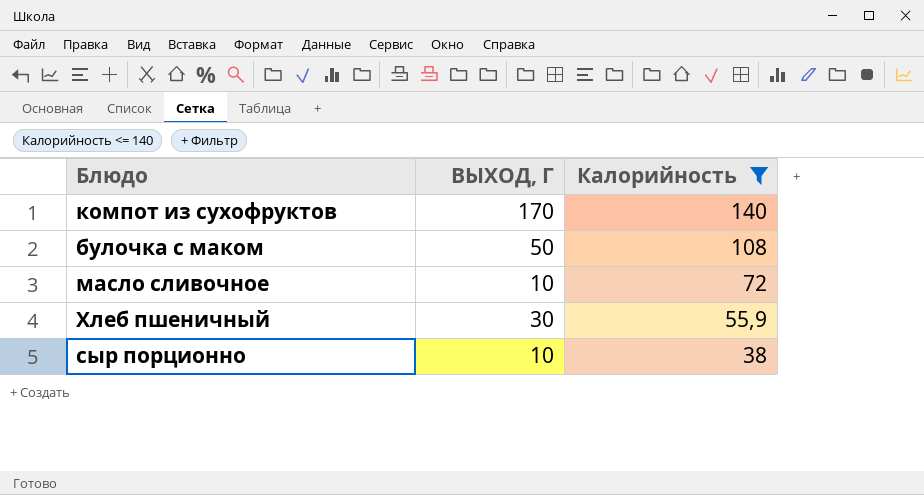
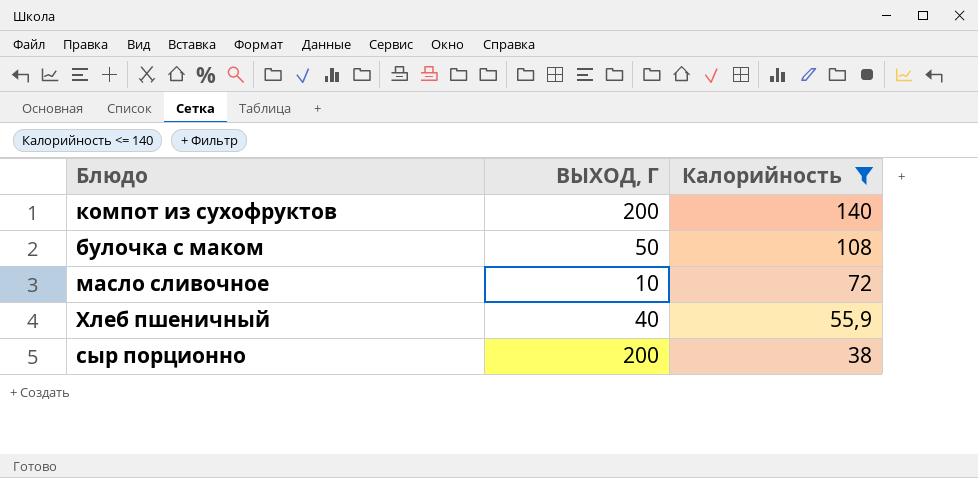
компот из сухофруктов | ВЫХОД, Г: 170 -> 200
Хлеб пшеничный | ВЫХОД, Г: 30 -> 40
сыр порционно | ВЫХОД, Г: 10 -> 200

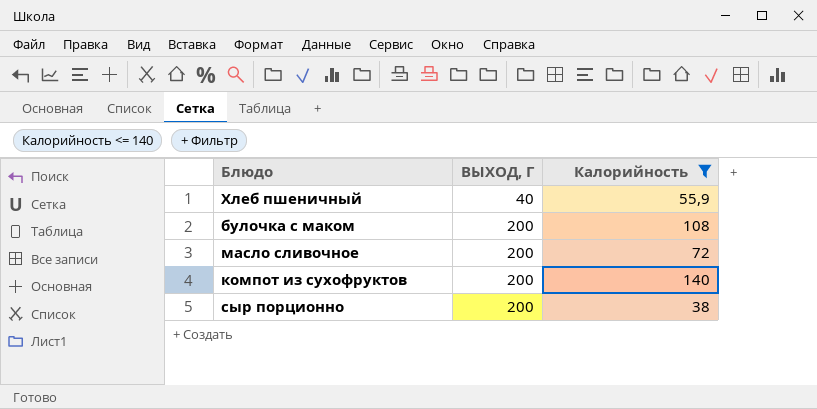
row order: Калорийность descending -> ВЫХОД, Г ascending
булочка с маком | ВЫХОД, Г: 50 -> 200
масло сливочное | ВЫХОД, Г: 10 -> 200

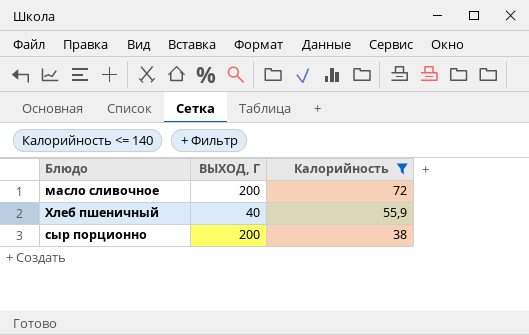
row order: ВЫХОД, Г ascending -> Калорийность descending
row булочка с маком: 200 | 108 -> none
row компот из сухофруктов: 200 | 140 -> none

